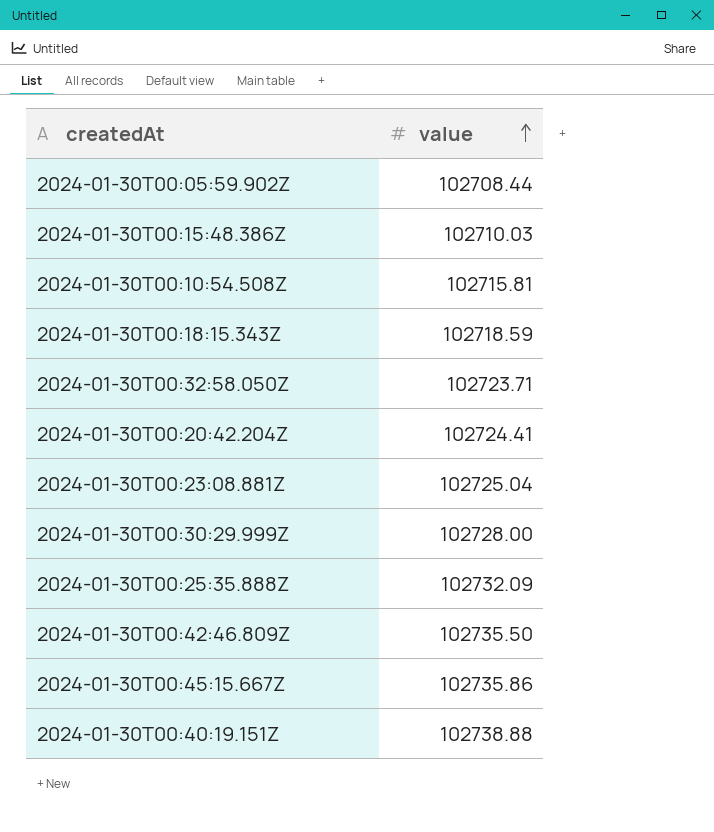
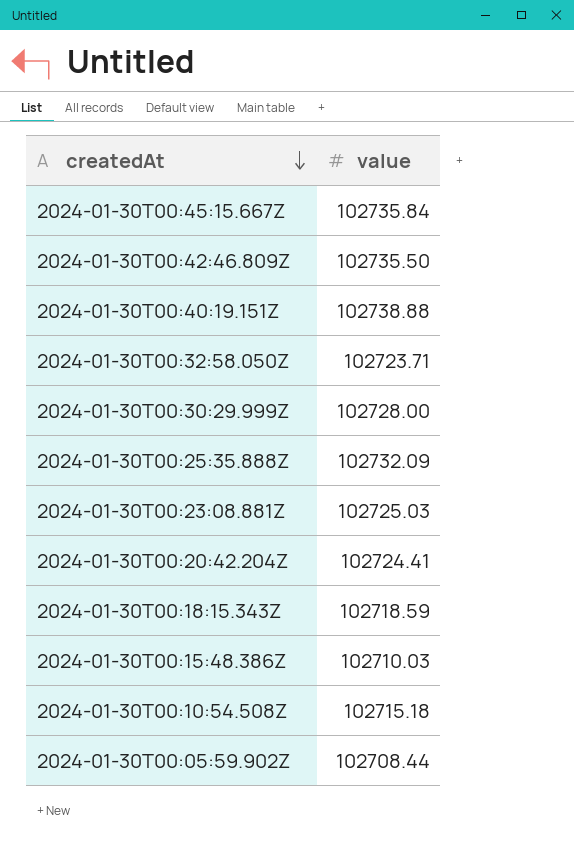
row order: value ascending -> createdAt descending
2024-01-30T00:45:15.667Z | value: 102735.86 -> 102735.84
2024-01-30T00:23:08.881Z | value: 102725.04 -> 102725.03
2024-01-30T00:10:54.508Z | value: 102715.81 -> 102715.18

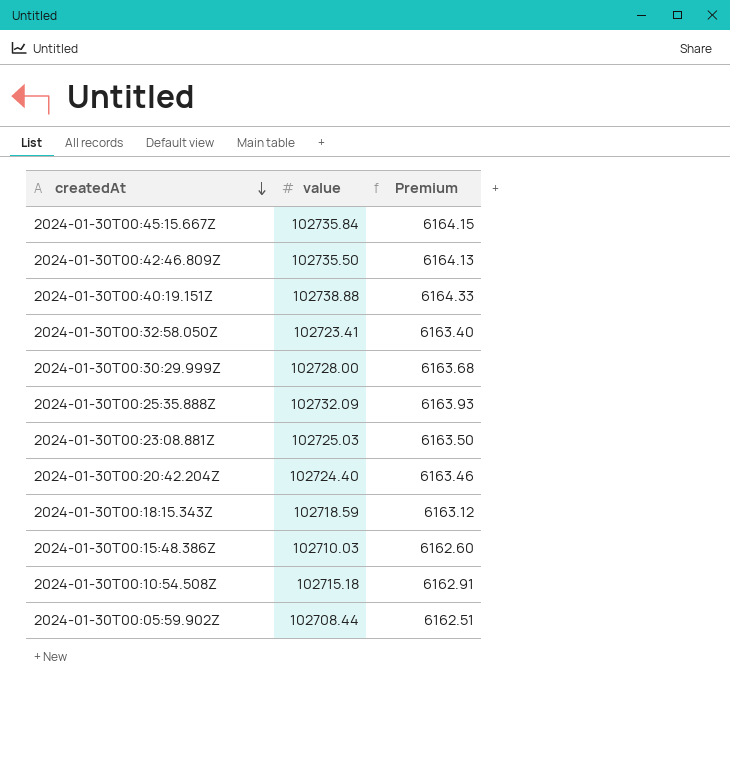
column Premium | formula: none -> [value] * 0.06
2024-01-30T00:32:58.050Z | value: 102723.71 -> 102723.41
2024-01-30T00:20:42.204Z | value: 102724.41 -> 102724.40

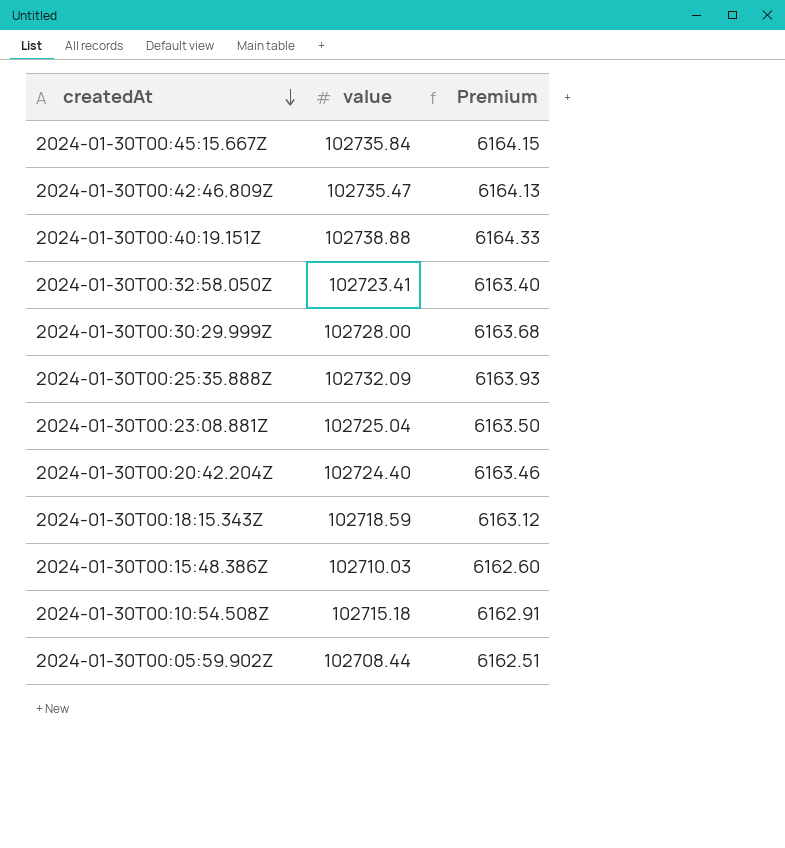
2024-01-30T00:42:46.809Z | value: 102735.50 -> 102735.47
2024-01-30T00:23:08.881Z | value: 102725.03 -> 102725.04

